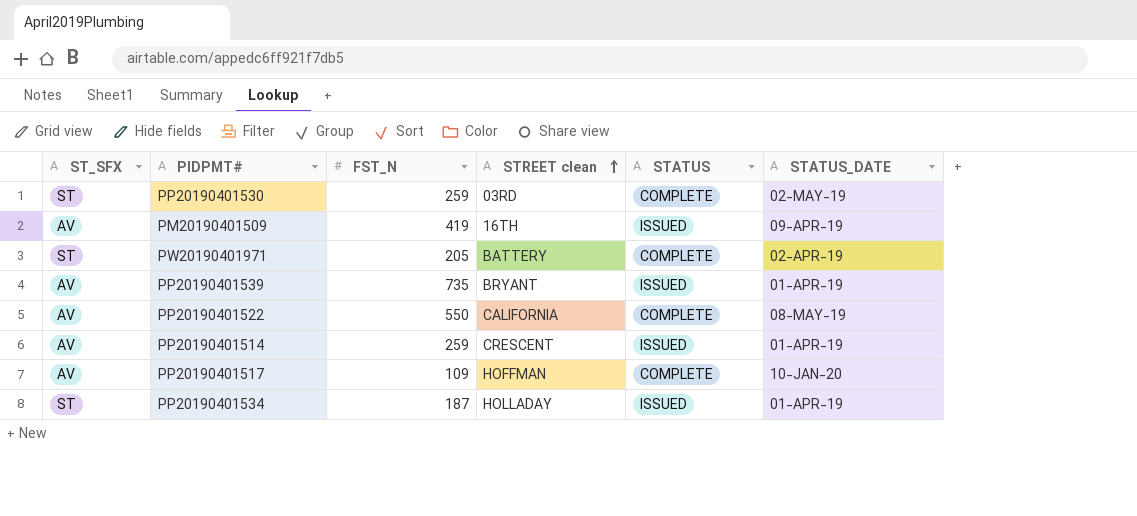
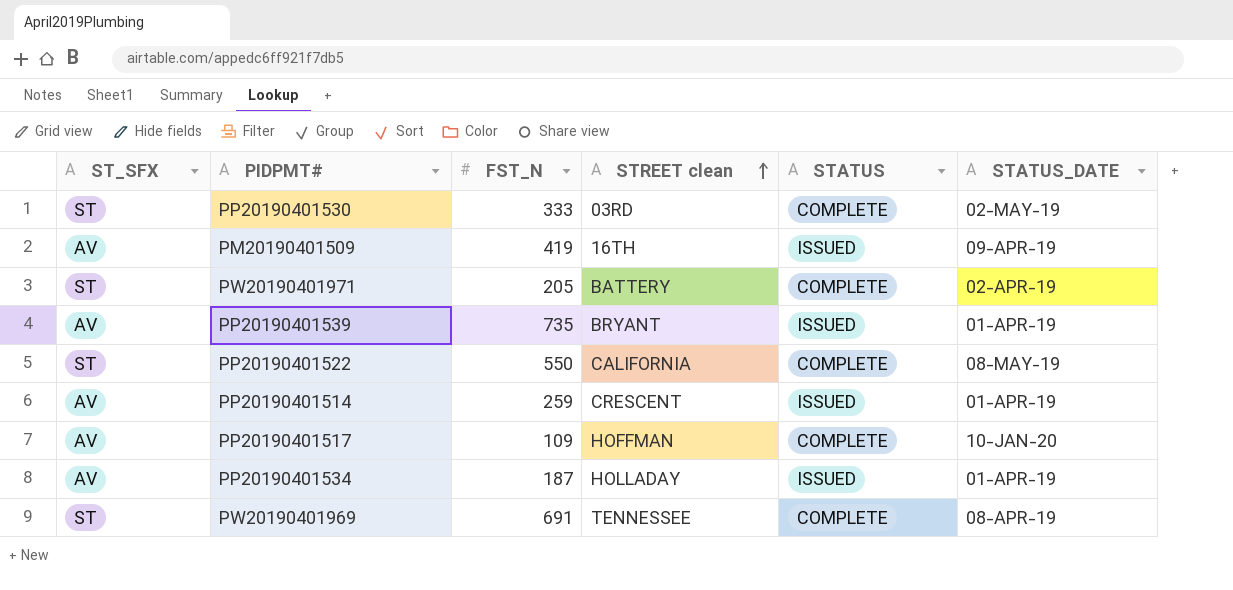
PP20190401530 | FST_N: 259 -> 333
PP20190401522 | ST_SFX: AV -> ST
PP20190401534 | ST_SFX: ST -> AV
row PW20190401969: none -> ST | 691 | TENNESSEE | COMPLETE | 08-APR-19

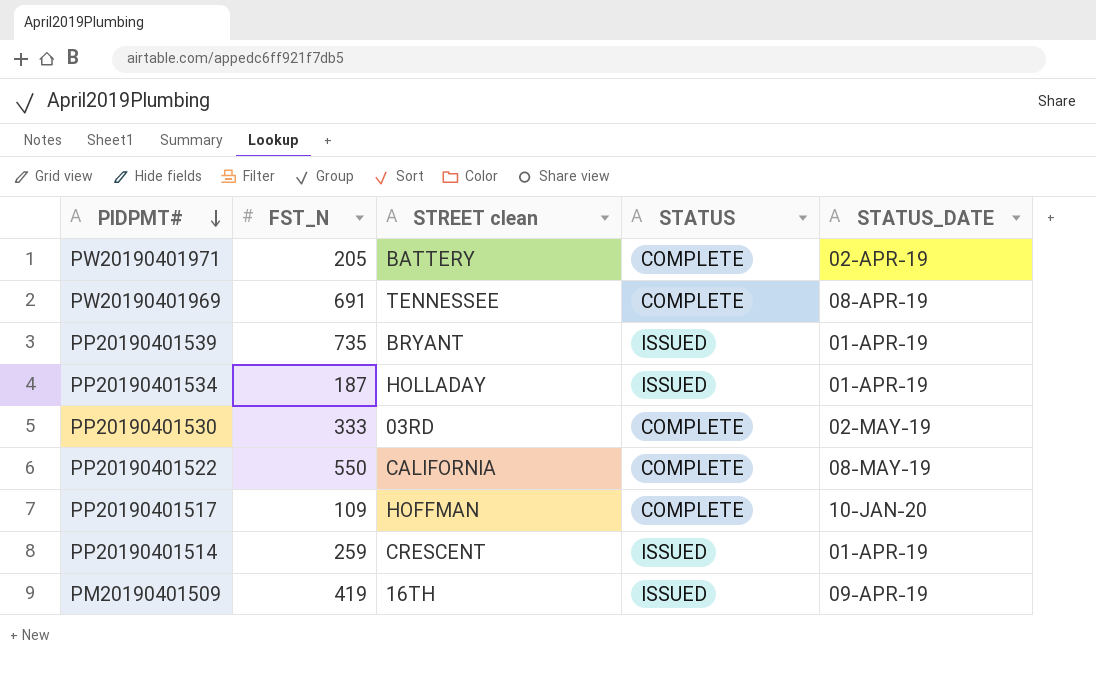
row order: STREET clean ascending -> PIDPMT# descending
column ST_SFX | position: 1 -> none

